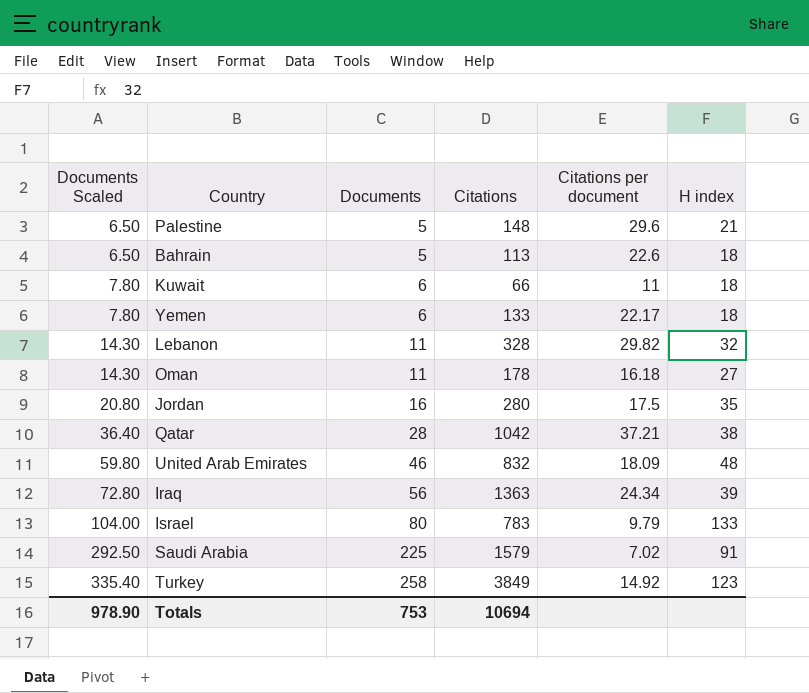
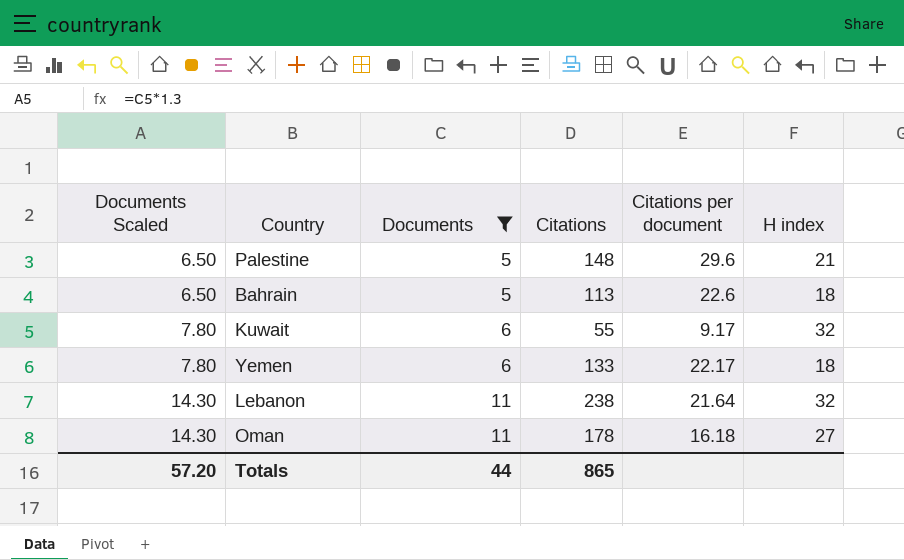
filter: none -> Documents <= 11
Kuwait | Citations: 66 -> 55
Kuwait | Citations per document: 11 -> 9.17
Kuwait | H index: 18 -> 32
Lebanon | Citations: 328 -> 238
Lebanon | Citations per document: 29.82 -> 21.64
Totals | Documents Scaled: 978.90 -> 57.20
Totals | Documents: 753 -> 44
Totals | Citations: 10694 -> 865

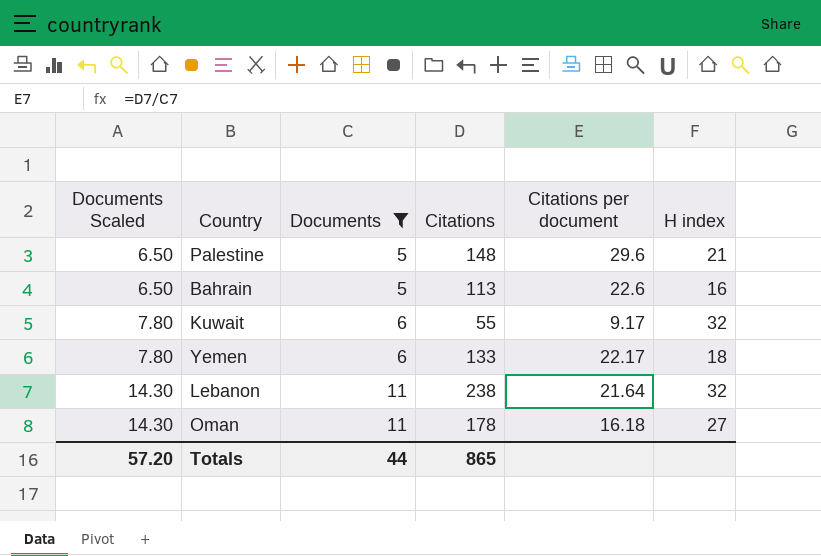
Bahrain | H index: 18 -> 16

